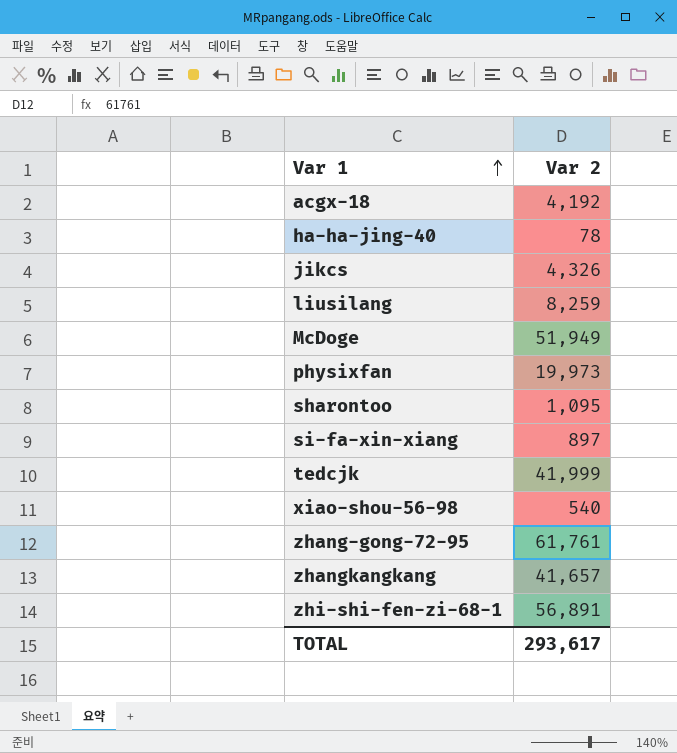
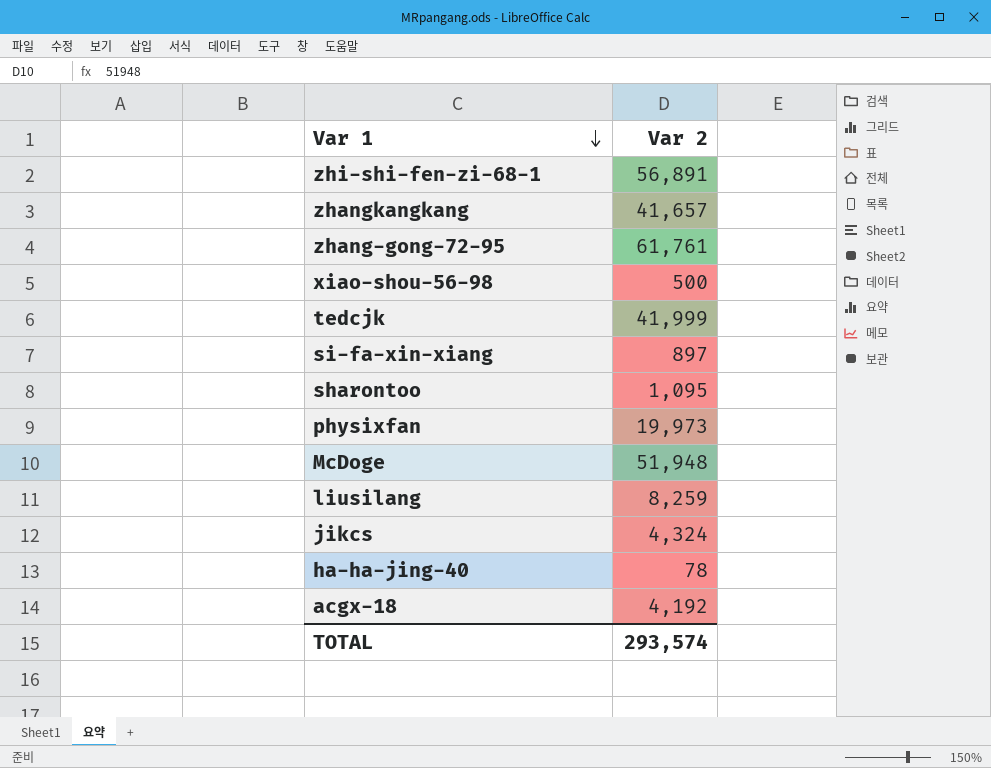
row order: Var 1 ascending -> Var 1 descending
xiao-shou-56-98 | Var 2: 540 -> 500
McDoge | Var 2: 51,949 -> 51,948
jikcs | Var 2: 4,326 -> 4,324
TOTAL | Var 2: 293,617 -> 293,574

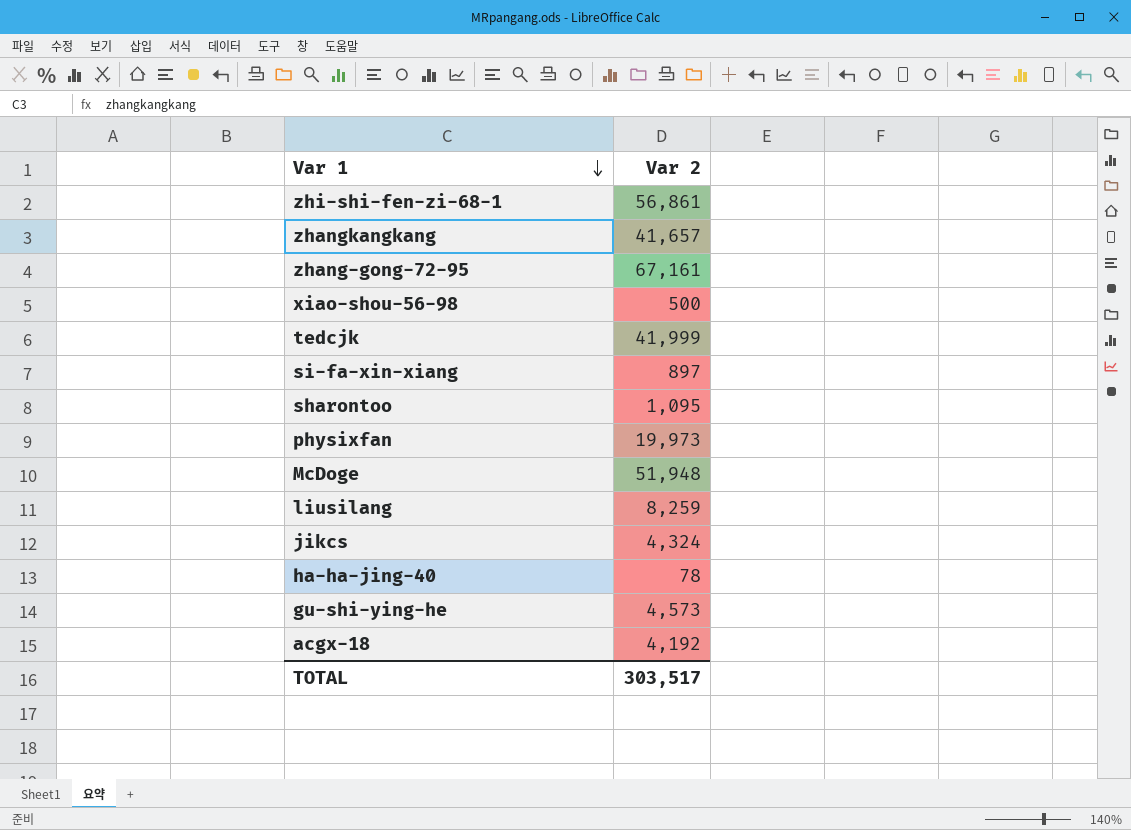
zhi-shi-fen-zi-68-1 | Var 2: 56,891 -> 56,861
zhang-gong-72-95 | Var 2: 61,761 -> 67,161
row gu-shi-ying-he: none -> 4,573
TOTAL | Var 2: 293,574 -> 303,517

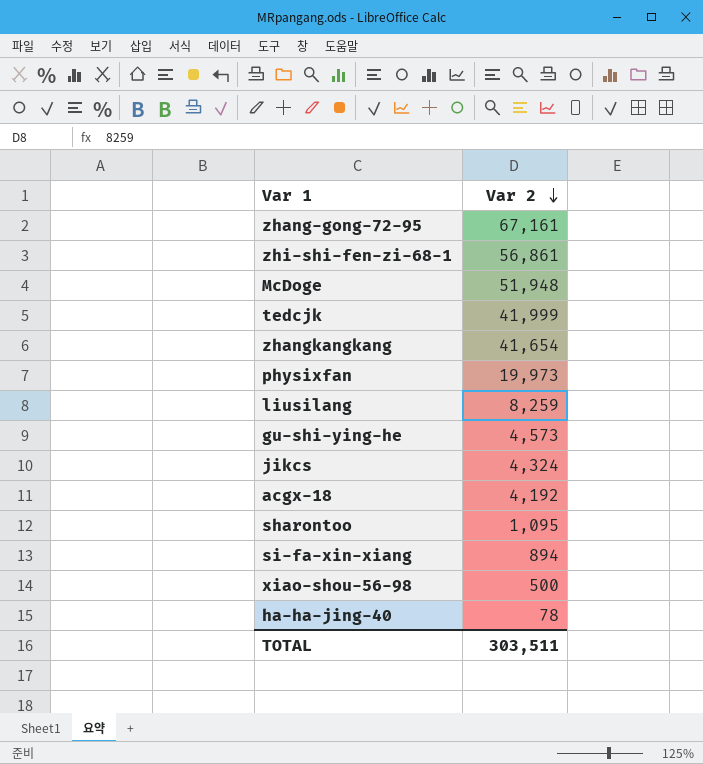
row order: Var 1 descending -> Var 2 descending
zhangkangkang | Var 2: 41,657 -> 41,654
si-fa-xin-xiang | Var 2: 897 -> 894
TOTAL | Var 2: 303,517 -> 303,511

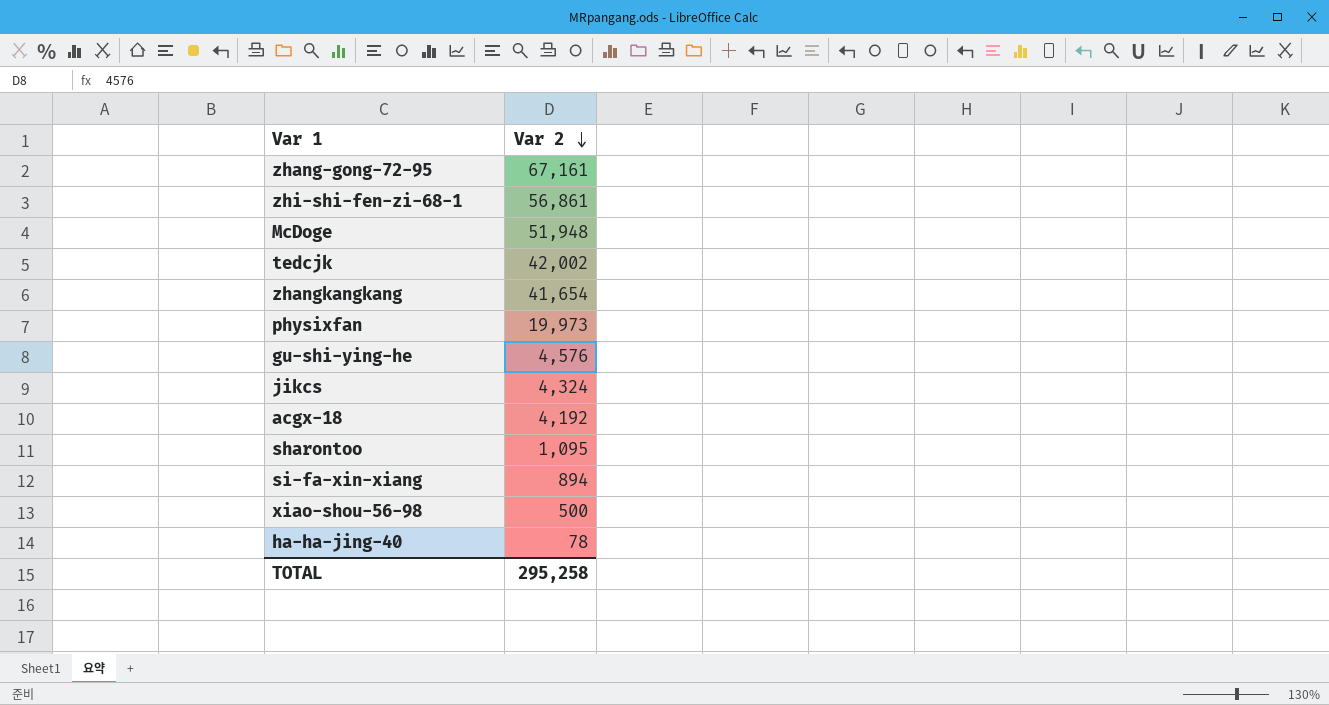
row liusilang: 8,259 -> none
tedcjk | Var 2: 41,999 -> 42,002
gu-shi-ying-he | Var 2: 4,573 -> 4,576
TOTAL | Var 2: 303,511 -> 295,258

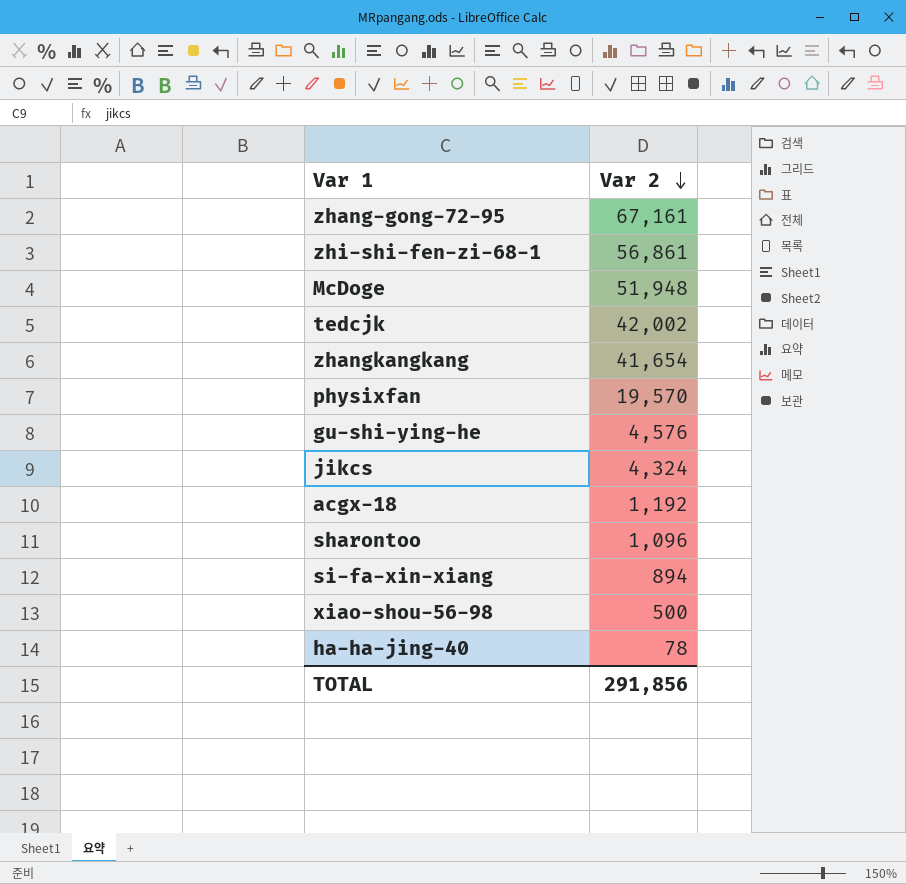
physixfan | Var 2: 19,973 -> 19,570
acgx-18 | Var 2: 4,192 -> 1,192
sharontoo | Var 2: 1,095 -> 1,096
TOTAL | Var 2: 295,258 -> 291,856

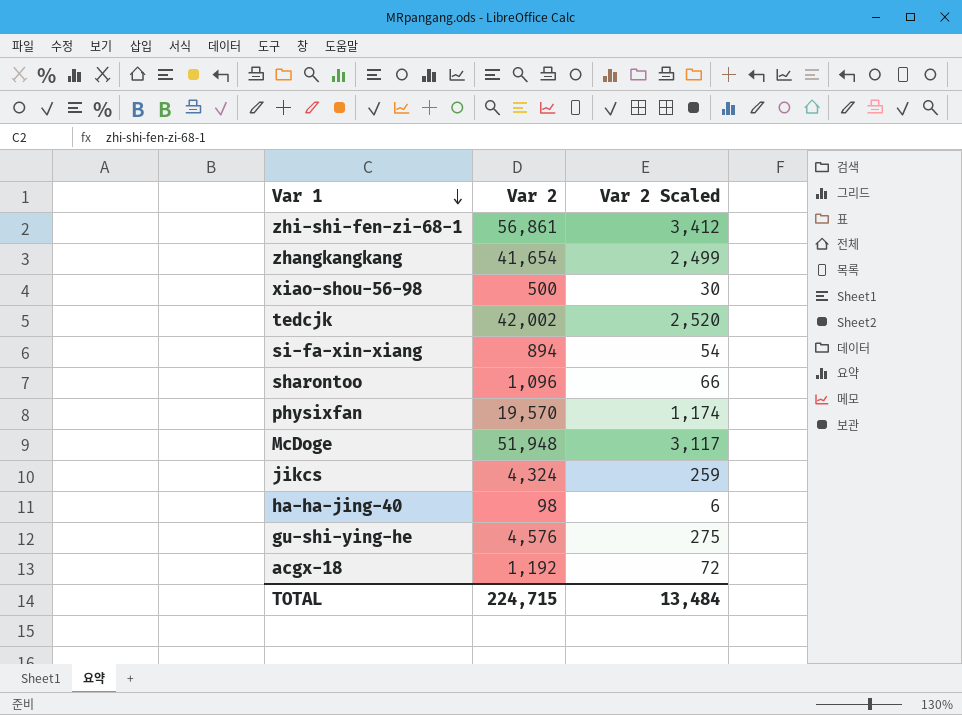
row order: Var 2 descending -> Var 1 descending
column Var 2 Scaled | formula: none -> [Var 2] * 0.06
row zhang-gong-72-95: 67,161 -> none
ha-ha-jing-40 | Var 2: 78 -> 98
TOTAL | Var 2: 291,856 -> 224,715

